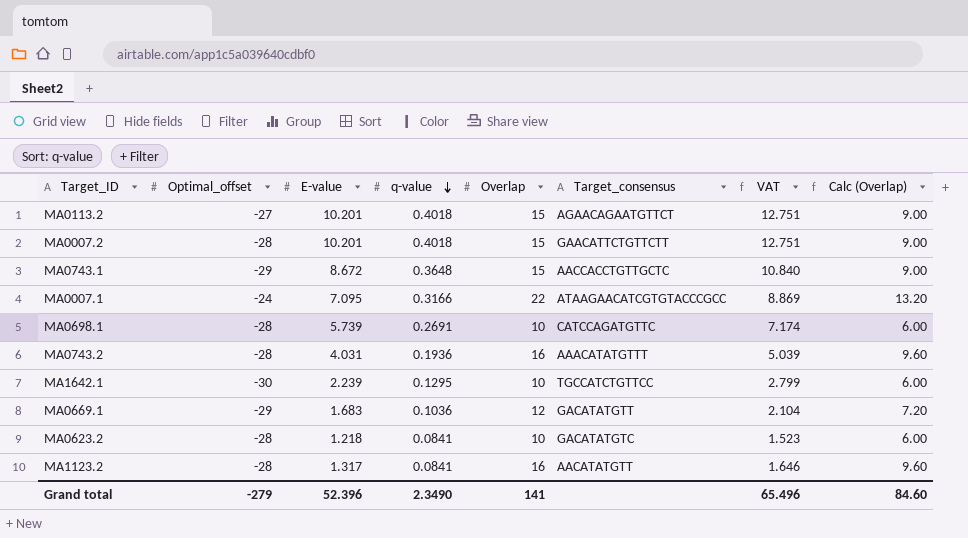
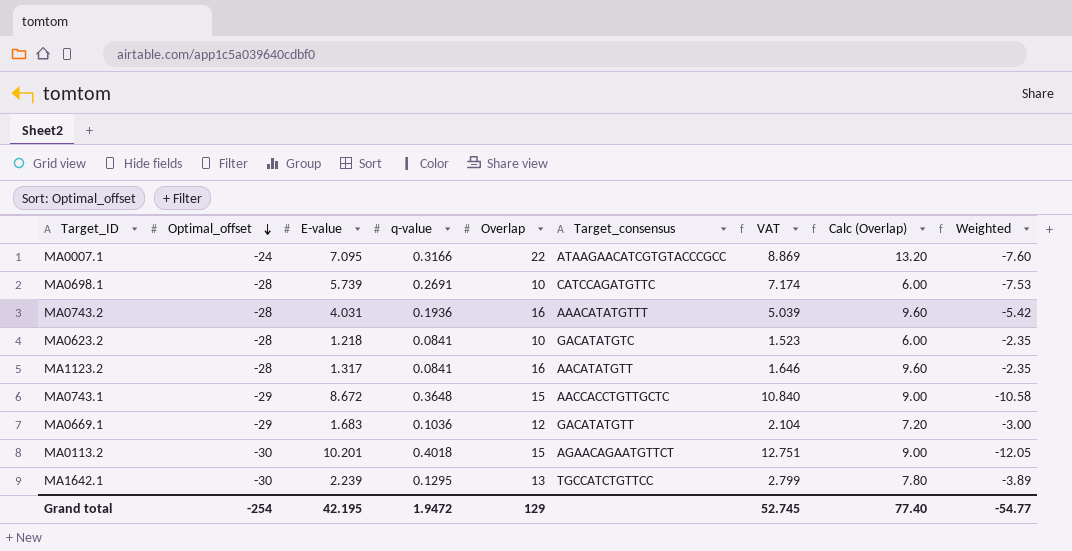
row order: q-value descending -> Optimal_offset descending
column Weighted | formula: none -> [Optimal_offset] * [q-value]
row MA0007.2: -28 | 10.201 | 0.4018 | 15 | GAACATTCTGTTCTT | 12.751 | 9.00 -> none
MA0113.2 | Optimal_offset: -27 -> -30
MA1642.1 | Overlap: 10 -> 13
MA1642.1 | Calc (Overlap): 6.00 -> 7.80
Grand total | Optimal_offset: -279 -> -254
Grand total | E-value: 52.396 -> 42.195
Grand total | q-value: 2.3490 -> 1.9472
Grand total | Overlap: 141 -> 129
Grand total | VAT: 65.496 -> 52.745
Grand total | Calc (Overlap): 84.60 -> 77.40

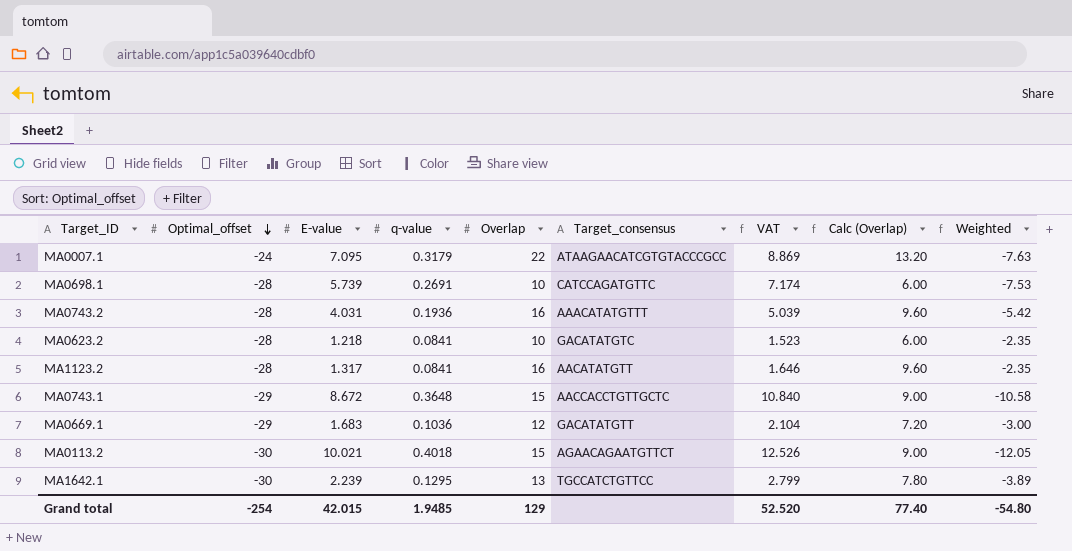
MA0007.1 | q-value: 0.3166 -> 0.3179
MA0007.1 | Weighted: -7.60 -> -7.63
MA0113.2 | E-value: 10.201 -> 10.021
MA0113.2 | VAT: 12.751 -> 12.526
Grand total | E-value: 42.195 -> 42.015
Grand total | q-value: 1.9472 -> 1.9485
Grand total | VAT: 52.745 -> 52.520
Grand total | Weighted: -54.77 -> -54.80

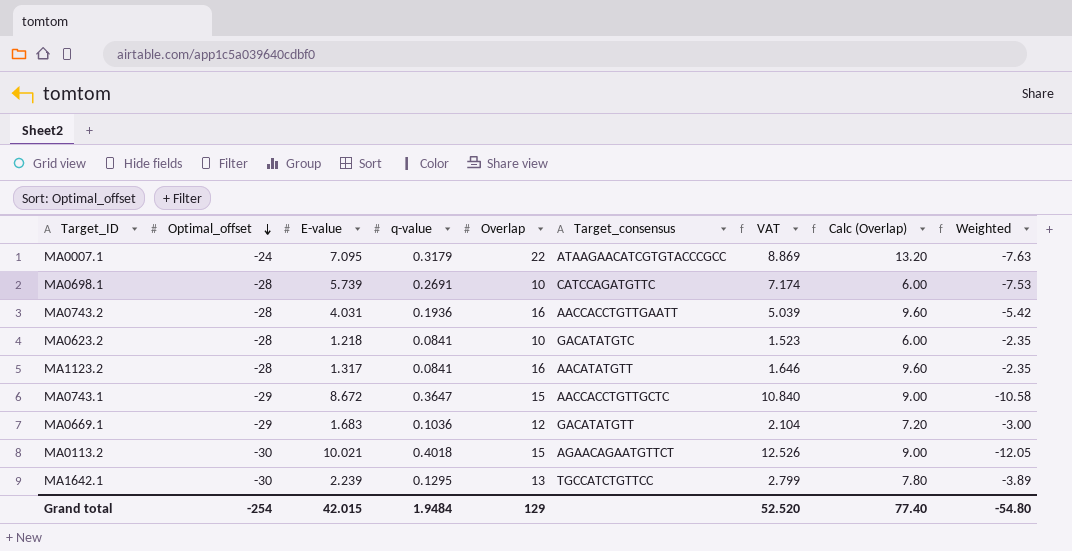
MA0743.2 | Target_consensus: AAACATATGTTT -> AACCACCTGTTGAATT
MA0743.1 | q-value: 0.3648 -> 0.3647
Grand total | q-value: 1.9485 -> 1.9484

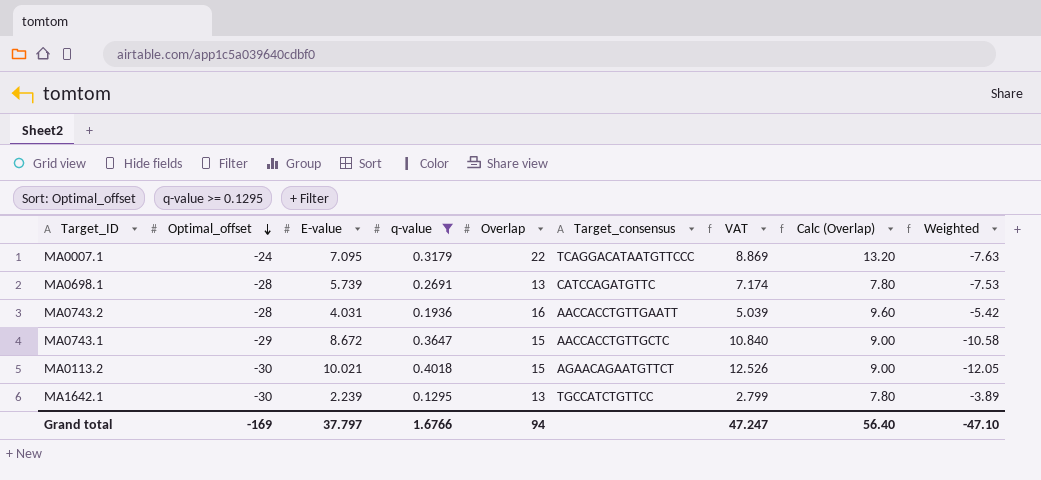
filter: none -> q-value >= 0.1295
MA0007.1 | Target_consensus: ATAAGAACATCGTGTACCCGCC -> TCAGGACATAATGTTCCC
MA0698.1 | Overlap: 10 -> 13
MA0698.1 | Calc (Overlap): 6.00 -> 7.80
Grand total | Optimal_offset: -254 -> -169
Grand total | E-value: 42.015 -> 37.797
Grand total | q-value: 1.9484 -> 1.6766
Grand total | Overlap: 129 -> 94
Grand total | VAT: 52.520 -> 47.247
Grand total | Calc (Overlap): 77.40 -> 56.40
Grand total | Weighted: -54.80 -> -47.10

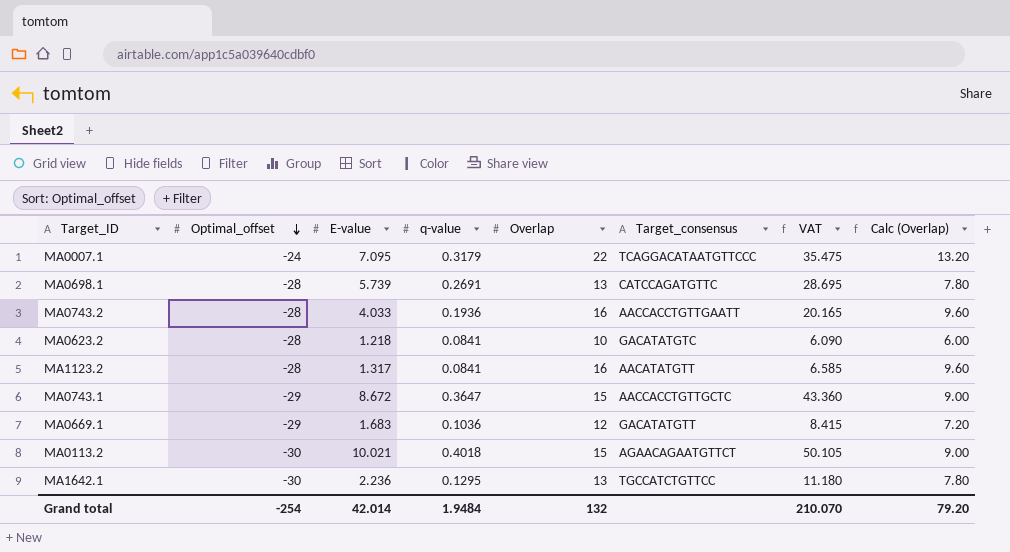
filter: q-value >= 0.1295 -> none
column Weighted | formula: [Optimal_offset] * [q-value] -> none
column VAT | formula: [E-value] * 1.25 -> [E-value] * 5
MA0743.2 | E-value: 4.031 -> 4.033
MA1642.1 | E-value: 2.239 -> 2.236
Grand total | Optimal_offset: -169 -> -254
Grand total | E-value: 37.797 -> 42.014
Grand total | q-value: 1.6766 -> 1.9484
Grand total | Overlap: 94 -> 132
Grand total | VAT: 47.247 -> 210.070
Grand total | Calc (Overlap): 56.40 -> 79.20

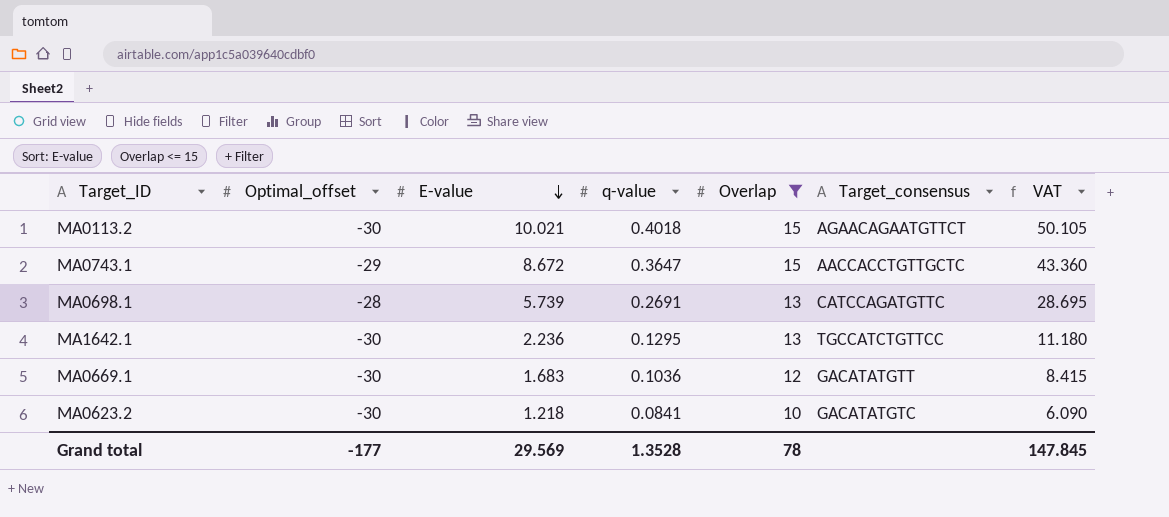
filter: none -> Overlap <= 15
row order: Optimal_offset descending -> E-value descending
column Calc (Overlap) | formula: [Overlap] * 0.6 -> none
MA0669.1 | Optimal_offset: -29 -> -30
MA0623.2 | Optimal_offset: -28 -> -30
Grand total | Optimal_offset: -254 -> -177
Grand total | E-value: 42.014 -> 29.569
Grand total | q-value: 1.9484 -> 1.3528
Grand total | Overlap: 132 -> 78
Grand total | VAT: 210.070 -> 147.845

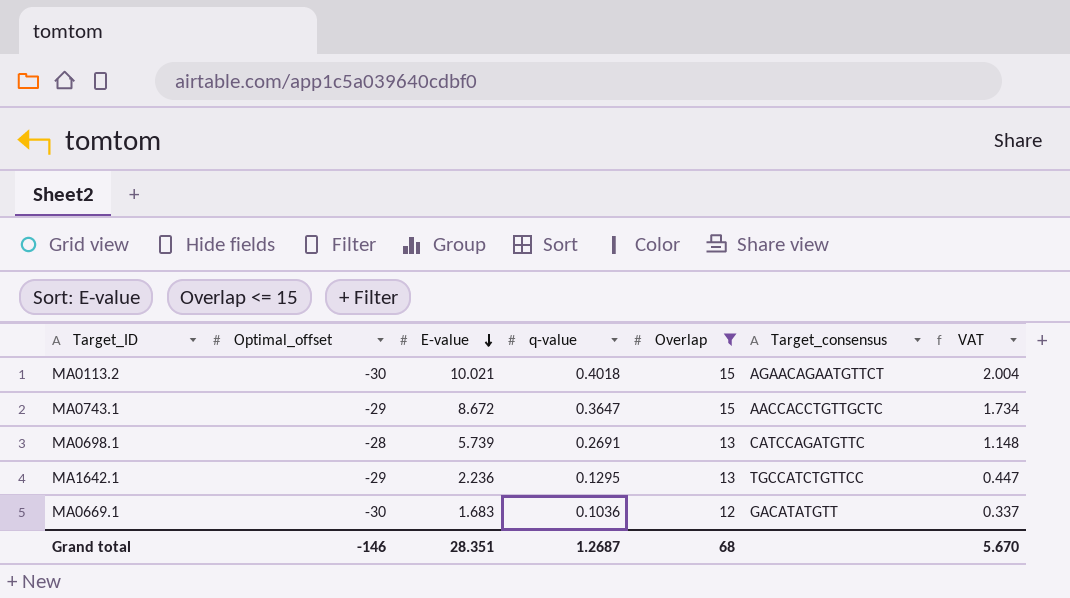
column VAT | formula: [E-value] * 5 -> [E-value] * 0.2
row MA0623.2: -30 | 1.218 | 0.0841 | 10 | GACATATGTC | 6.090 -> none
MA1642.1 | Optimal_offset: -30 -> -29
Grand total | Optimal_offset: -177 -> -146
Grand total | E-value: 29.569 -> 28.351
Grand total | q-value: 1.3528 -> 1.2687
Grand total | Overlap: 78 -> 68
Grand total | VAT: 147.845 -> 5.670

